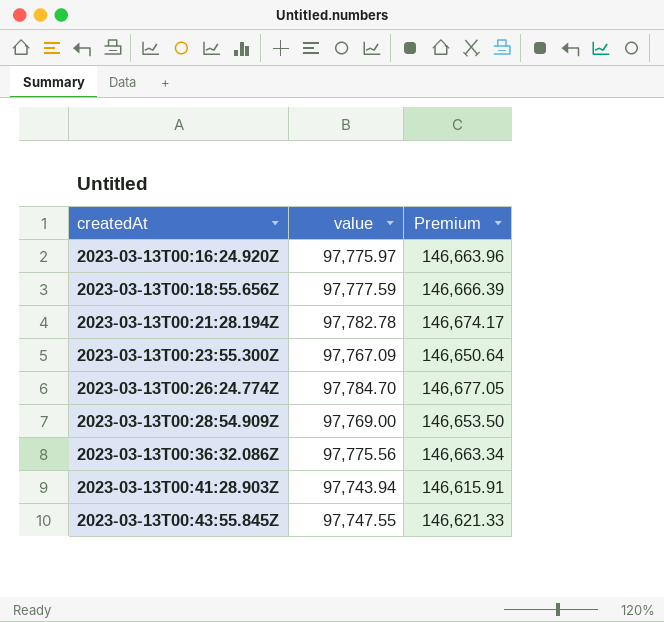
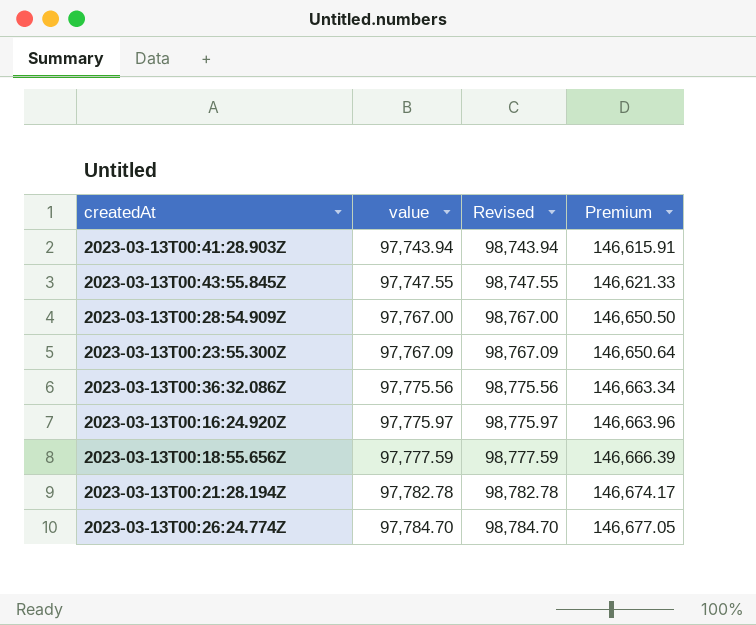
row order: createdAt ascending -> value ascending
column Revised | formula: none -> [value] + 1000
2023-03-13T00:28:54.909Z | value: 97,769.00 -> 97,767.00
2023-03-13T00:28:54.909Z | Premium: 146,653.50 -> 146,650.50

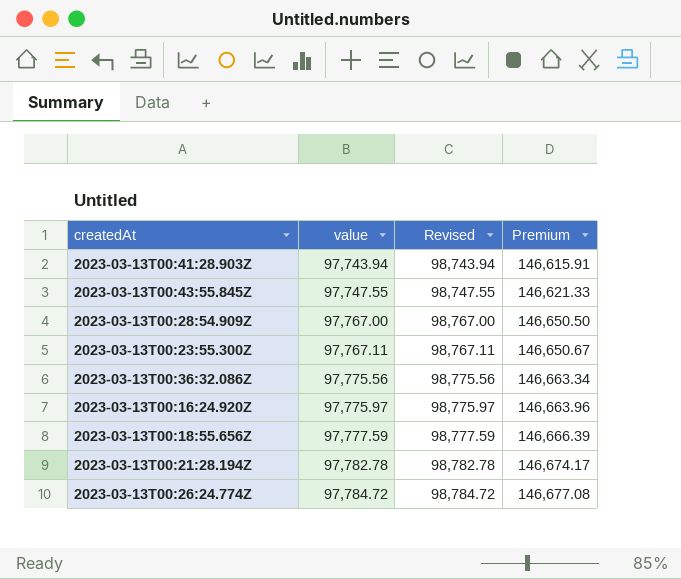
2023-03-13T00:23:55.300Z | value: 97,767.09 -> 97,767.11
2023-03-13T00:23:55.300Z | Revised: 98,767.09 -> 98,767.11
2023-03-13T00:23:55.300Z | Premium: 146,650.64 -> 146,650.67
2023-03-13T00:26:24.774Z | value: 97,784.70 -> 97,784.72
2023-03-13T00:26:24.774Z | Revised: 98,784.70 -> 98,784.72
2023-03-13T00:26:24.774Z | Premium: 146,677.05 -> 146,677.08

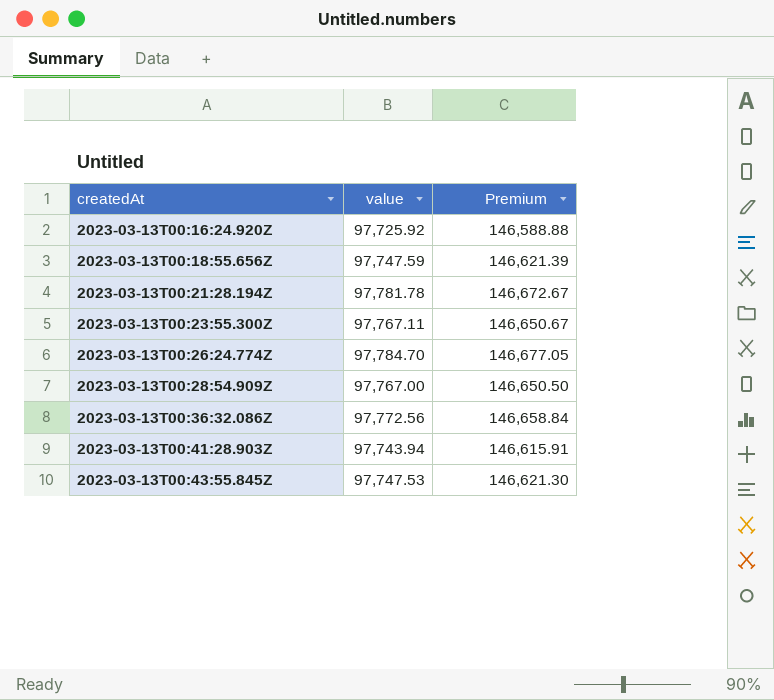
row order: value ascending -> createdAt ascending
column Revised | formula: [value] + 1000 -> none
2023-03-13T00:16:24.920Z | value: 97,775.97 -> 97,725.92
2023-03-13T00:16:24.920Z | Premium: 146,663.96 -> 146,588.88
2023-03-13T00:18:55.656Z | value: 97,777.59 -> 97,747.59
2023-03-13T00:18:55.656Z | Premium: 146,666.39 -> 146,621.39
2023-03-13T00:21:28.194Z | value: 97,782.78 -> 97,781.78
2023-03-13T00:21:28.194Z | Premium: 146,674.17 -> 146,672.67
2023-03-13T00:26:24.774Z | value: 97,784.72 -> 97,784.70
2023-03-13T00:26:24.774Z | Premium: 146,677.08 -> 146,677.05
2023-03-13T00:36:32.086Z | value: 97,775.56 -> 97,772.56
2023-03-13T00:36:32.086Z | Premium: 146,663.34 -> 146,658.84
2023-03-13T00:43:55.845Z | value: 97,747.55 -> 97,747.53
2023-03-13T00:43:55.845Z | Premium: 146,621.33 -> 146,621.30

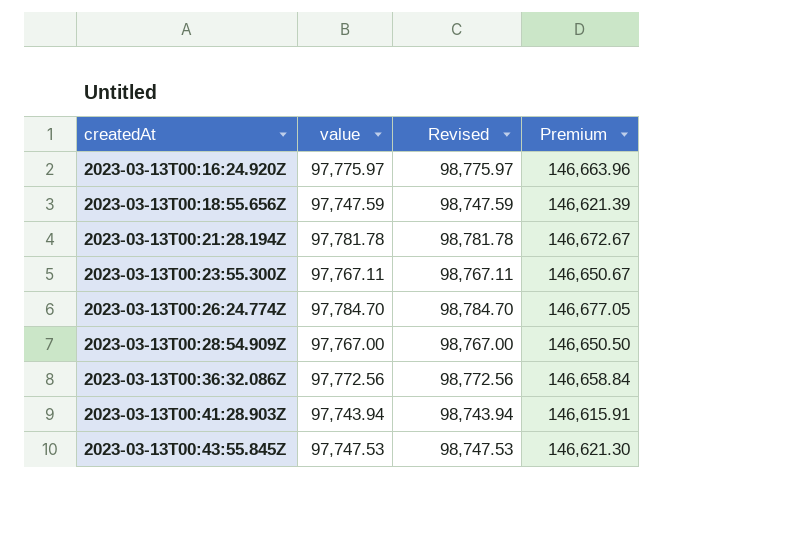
column Revised | formula: none -> [value] + 1000
2023-03-13T00:16:24.920Z | value: 97,725.92 -> 97,775.97
2023-03-13T00:16:24.920Z | Premium: 146,588.88 -> 146,663.96

